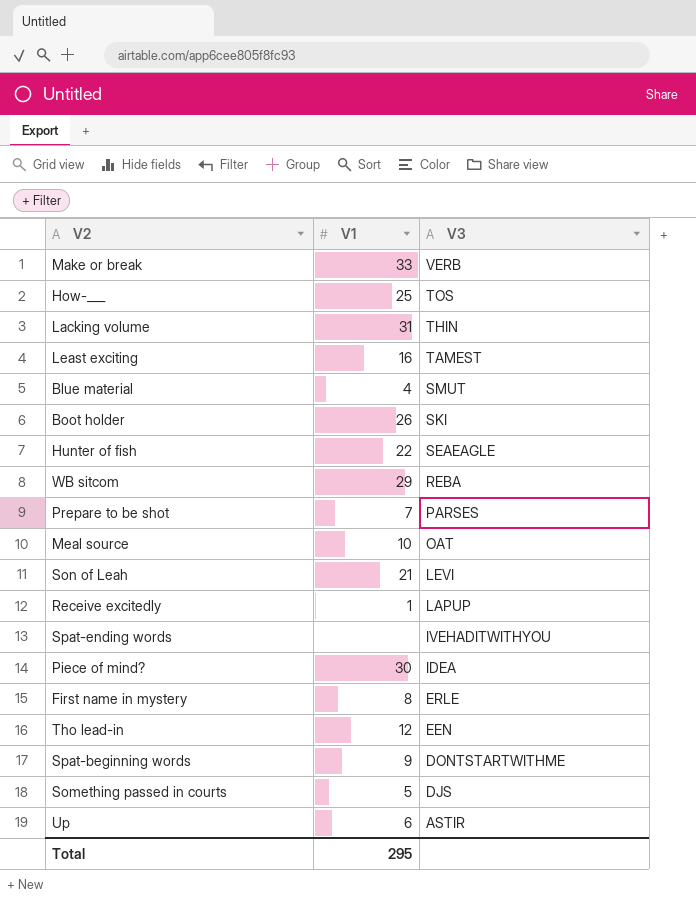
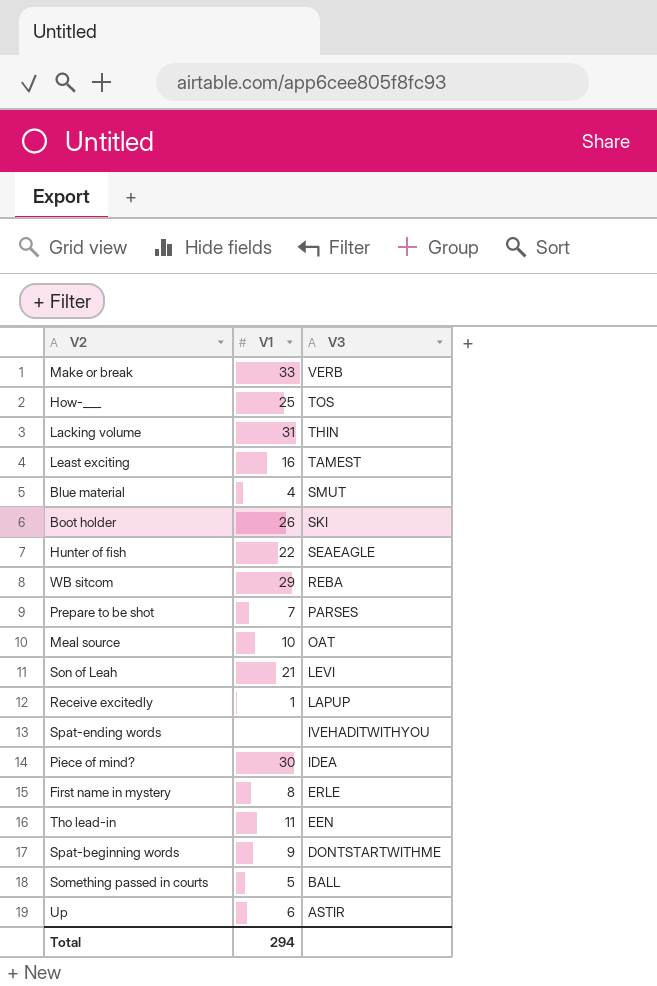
Tho lead-in | V1: 12 -> 11
Something passed in courts | V3: DJS -> BALL
Total | V1: 295 -> 294

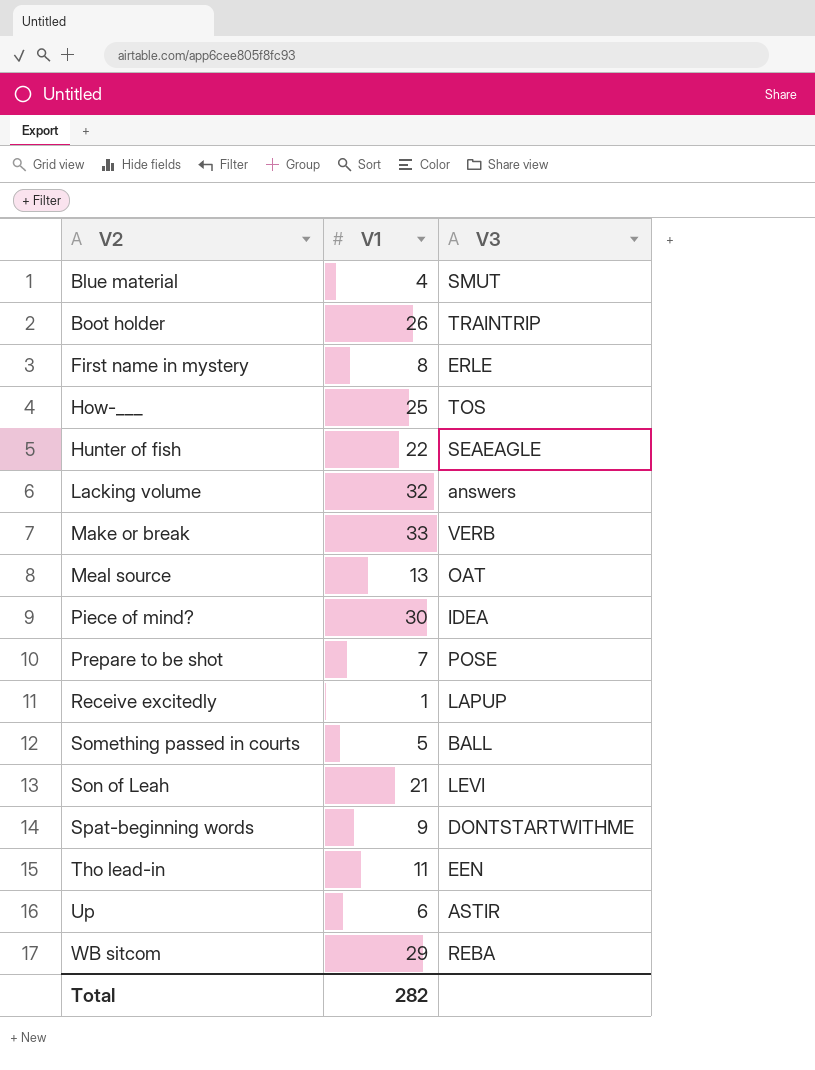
row order: V3 descending -> V2 ascending
row Least exciting: 16 | TAMEST -> none
row Spat-ending words: none | IVEHADITWITHYOU -> none
Boot holder | V3: SKI -> TRAINTRIP
Lacking volume | V1: 31 -> 32
Lacking volume | V3: THIN -> answers
Meal source | V1: 10 -> 13
Prepare to be shot | V3: PARSES -> POSE
Total | V1: 294 -> 282

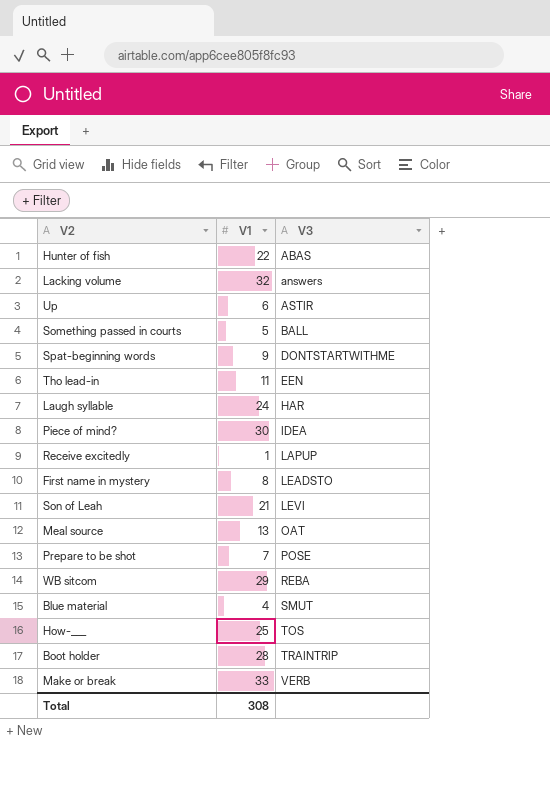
row order: V2 ascending -> V3 ascending
Hunter of fish | V3: SEAEAGLE -> ABAS
row Laugh syllable: none -> 24 | HAR
First name in mystery | V3: ERLE -> LEADSTO
Boot holder | V1: 26 -> 28
Total | V1: 282 -> 308

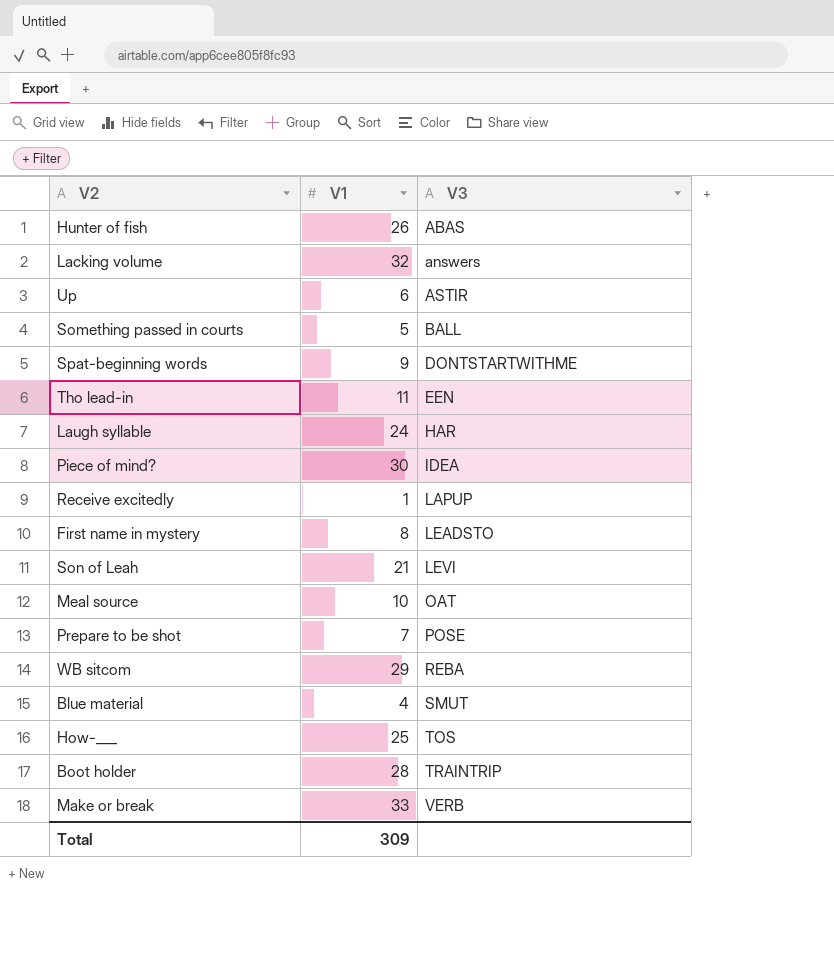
Hunter of fish | V1: 22 -> 26
Meal source | V1: 13 -> 10
Total | V1: 308 -> 309

